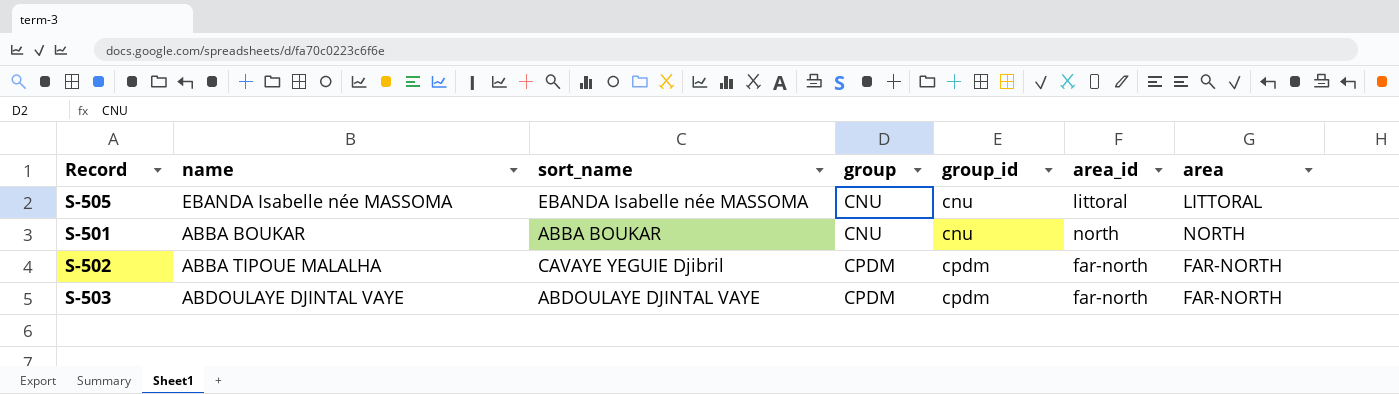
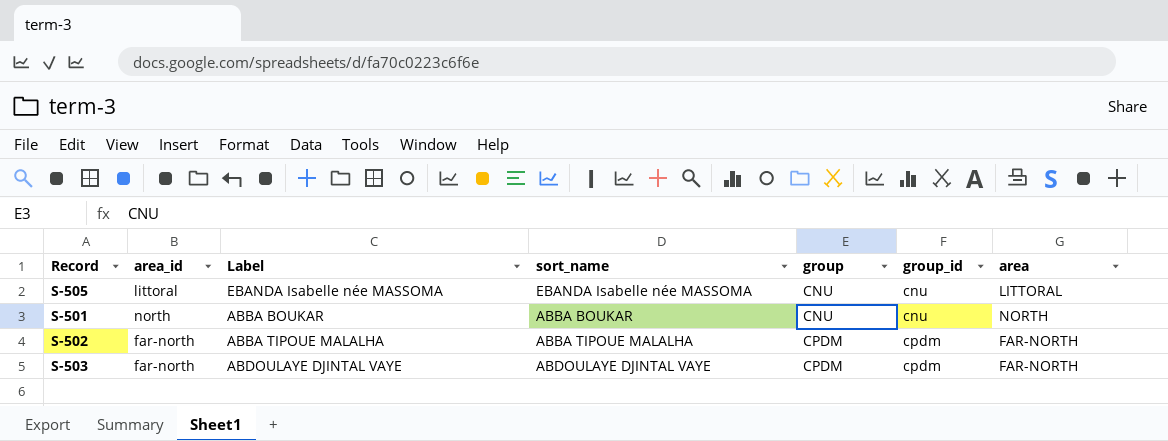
column area_id | position: 6 -> 2
column name: name -> Label
S-502 | sort_name: CAVAYE YEGUIE Djibril -> ABBA TIPOUE MALALHA

